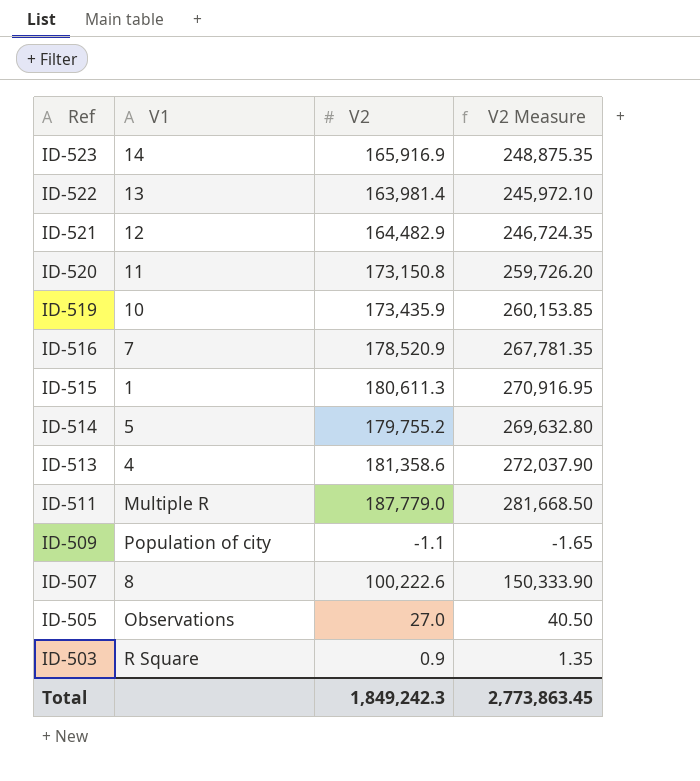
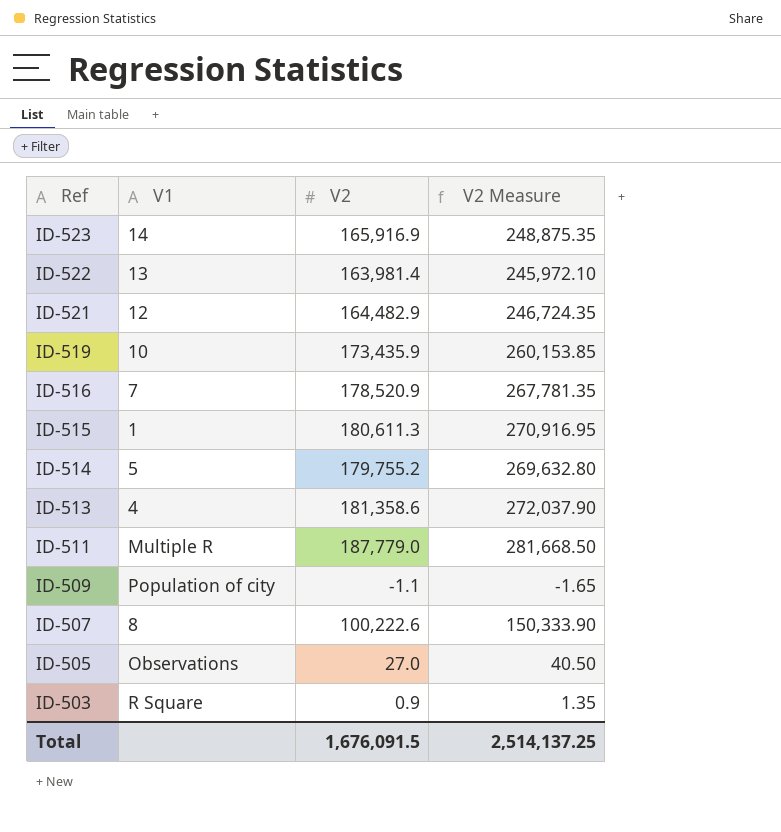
row ID-520: 11 | 173,150.8 | 259,726.20 -> none
Total | V2: 1,849,242.3 -> 1,676,091.5
Total | V2 Measure: 2,773,863.45 -> 2,514,137.25

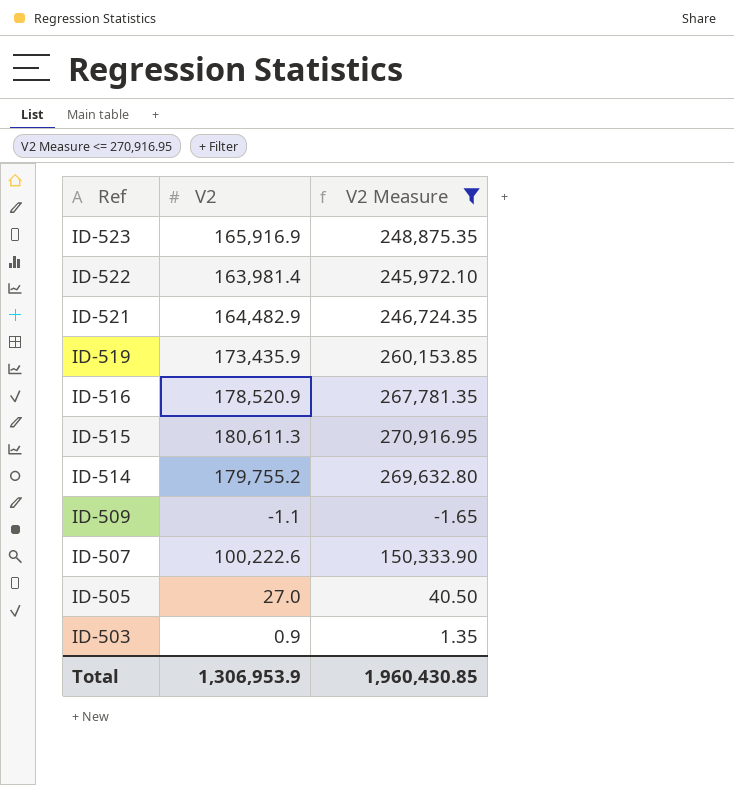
filter: none -> V2 Measure <= 270,916.95
column V1 | position: 2 -> none
Total | V2: 1,676,091.5 -> 1,306,953.9
Total | V2 Measure: 2,514,137.25 -> 1,960,430.85

